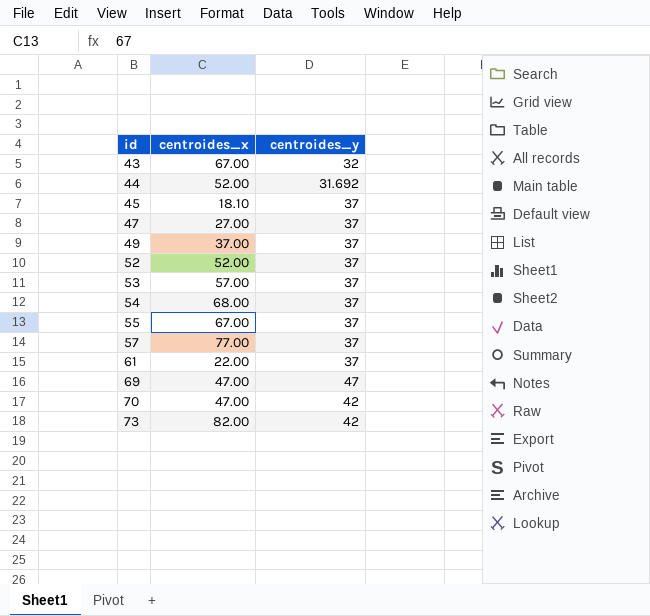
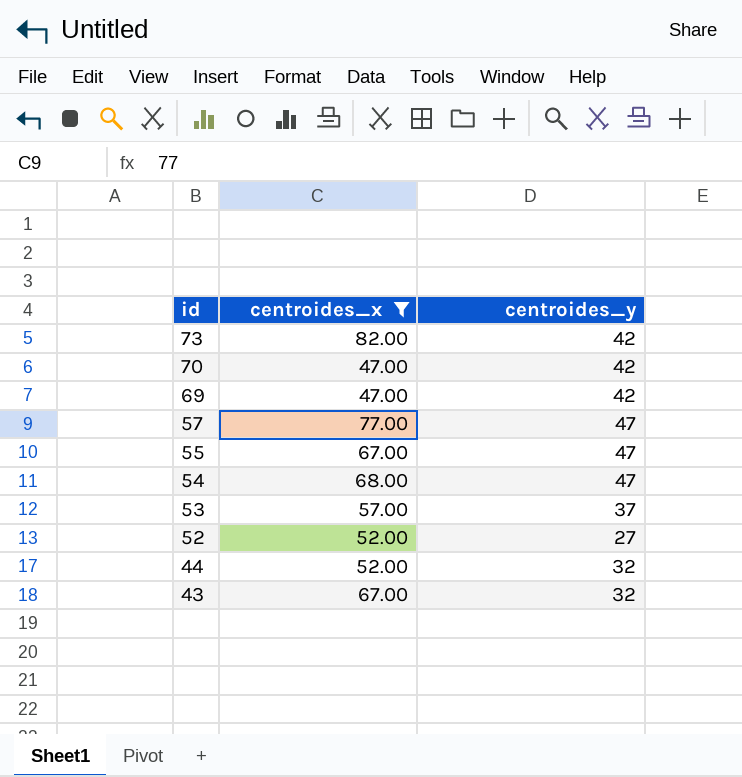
filter: none -> centroides_x >= 47.00
row order: id ascending -> id descending
69 | centroides_y: 47 -> 42
57 | centroides_y: 37 -> 47
55 | centroides_y: 37 -> 47
54 | centroides_y: 37 -> 47
52 | centroides_y: 37 -> 27
44 | centroides_y: 31.692 -> 32

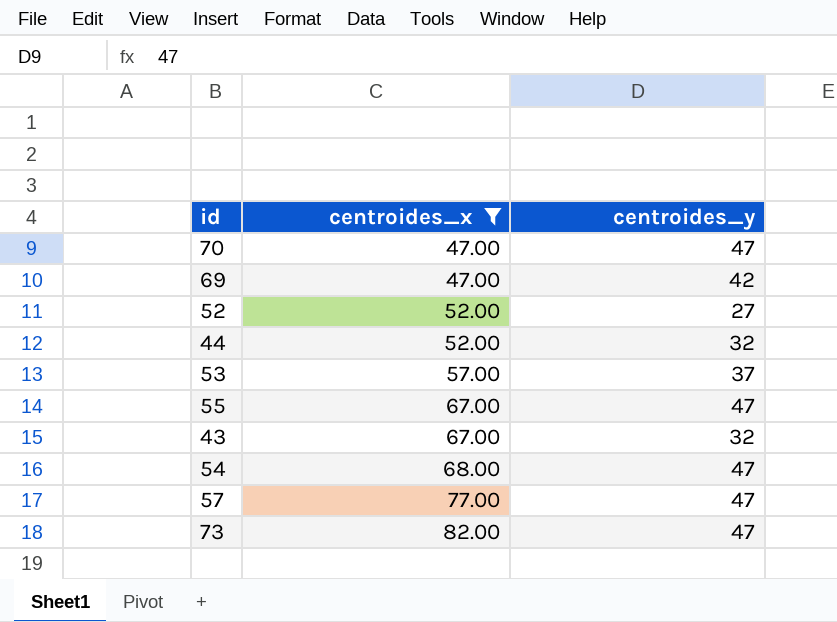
row order: id descending -> centroides_x ascending
70 | centroides_y: 42 -> 47
73 | centroides_y: 42 -> 47

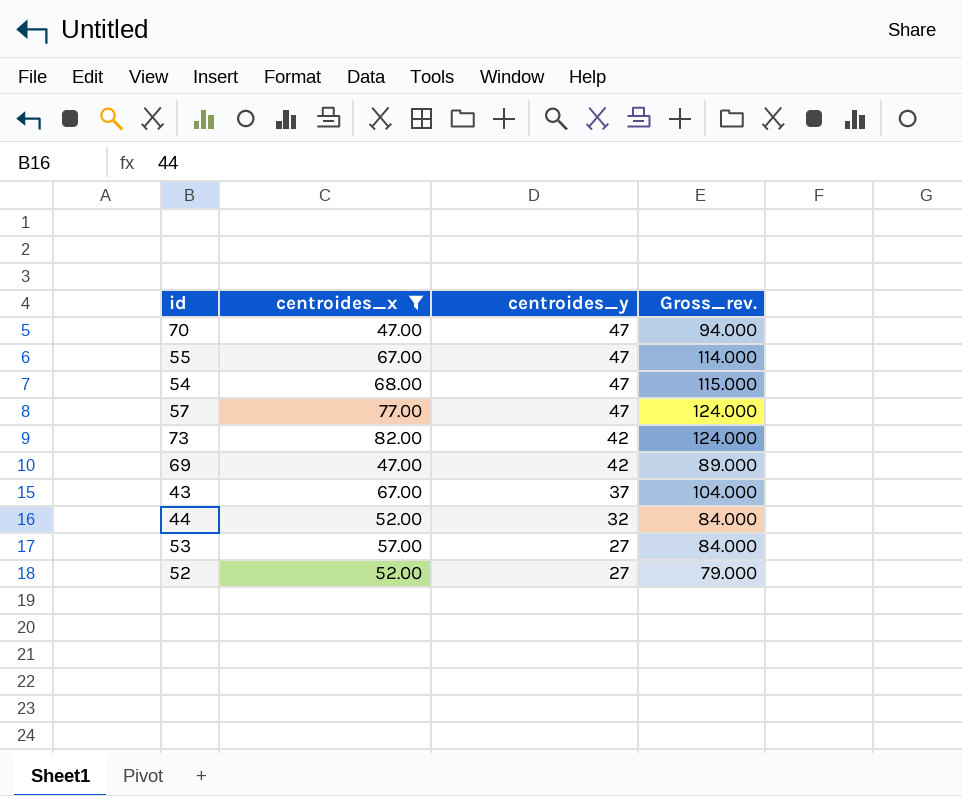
row order: centroides_x ascending -> centroides_y descending
column Gross_rev. | formula: none -> [centroides_x] + [centroides_y]
73 | centroides_y: 47 -> 42
43 | centroides_y: 32 -> 37
53 | centroides_y: 37 -> 27

